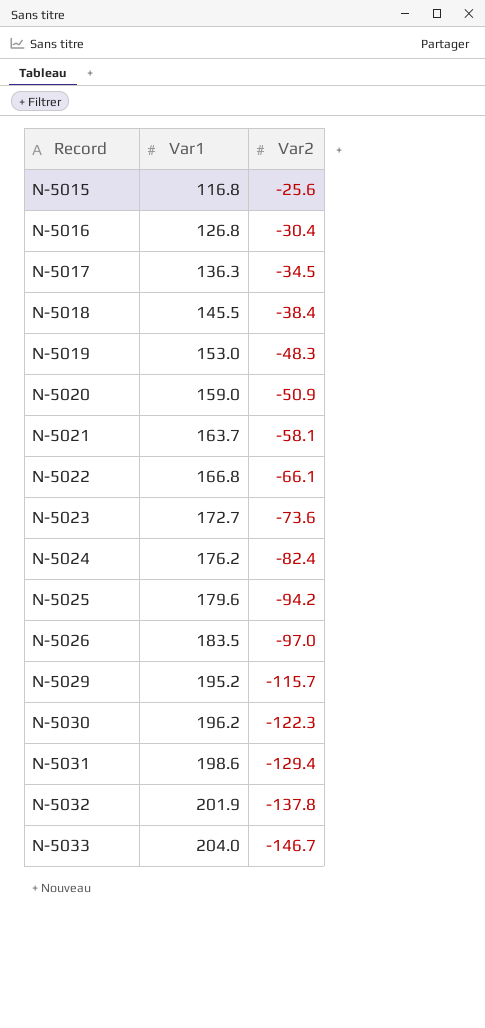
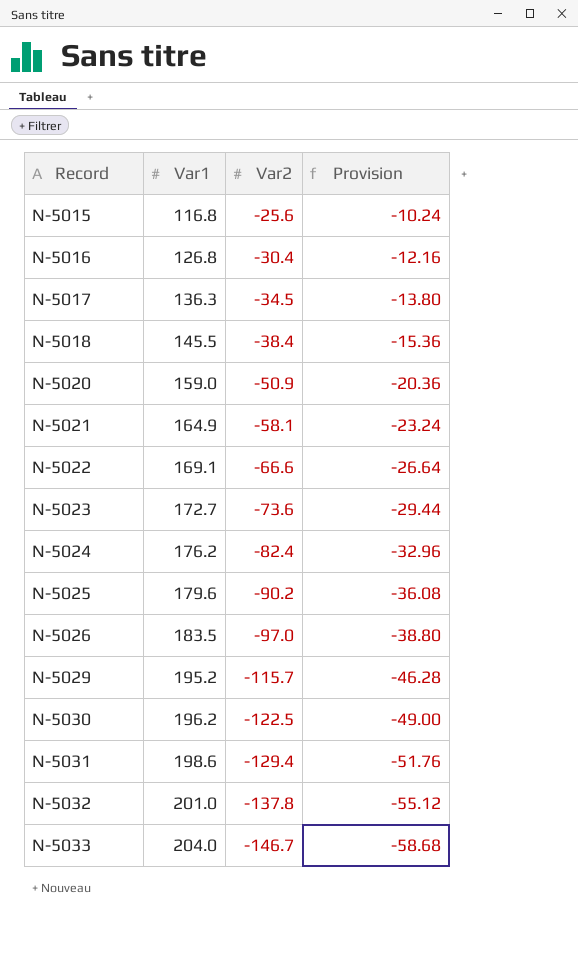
column Provision | formula: none -> [Var2] * 0.4
row N-5019: 153.0 | -48.3 -> none
N-5021 | Var1: 163.7 -> 164.9
N-5022 | Var1: 166.8 -> 169.1
N-5022 | Var2: -66.1 -> -66.6
N-5025 | Var2: -94.2 -> -90.2
N-5030 | Var2: -122.3 -> -122.5
N-5032 | Var1: 201.9 -> 201.0

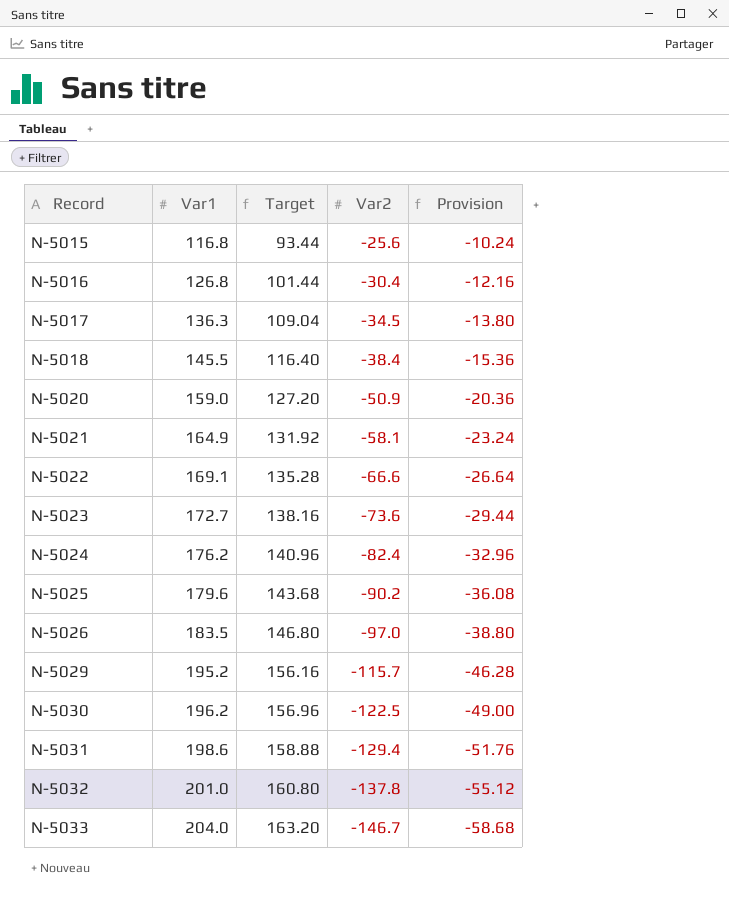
column Target | formula: none -> [Var1] * 0.8

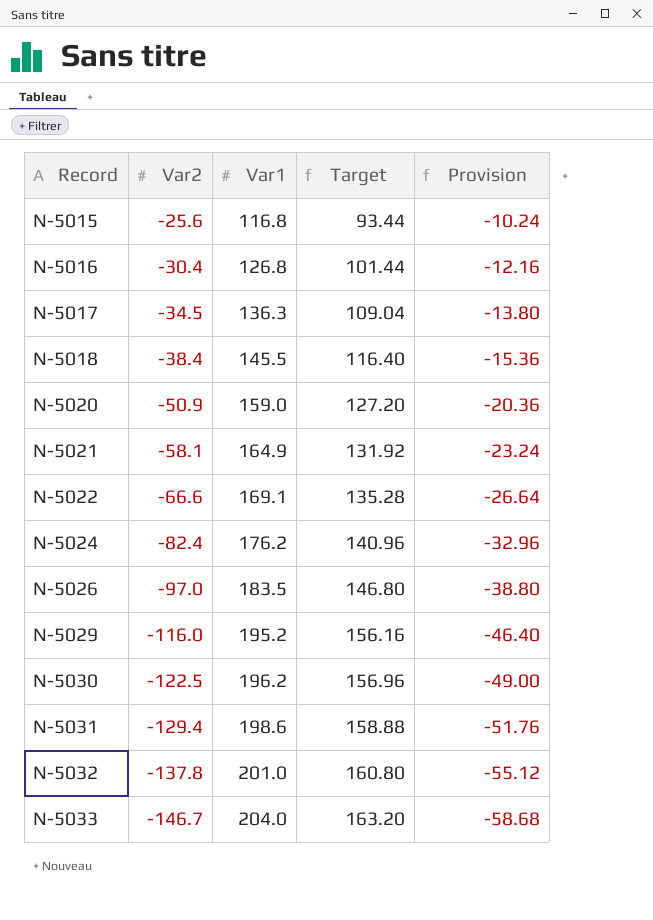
column Var2 | position: 4 -> 2
row N-5023: 172.7 | 138.16 | -73.6 | -29.44 -> none
row N-5025: 179.6 | 143.68 | -90.2 | -36.08 -> none
N-5029 | Var2: -115.7 -> -116.0
N-5029 | Provision: -46.28 -> -46.40

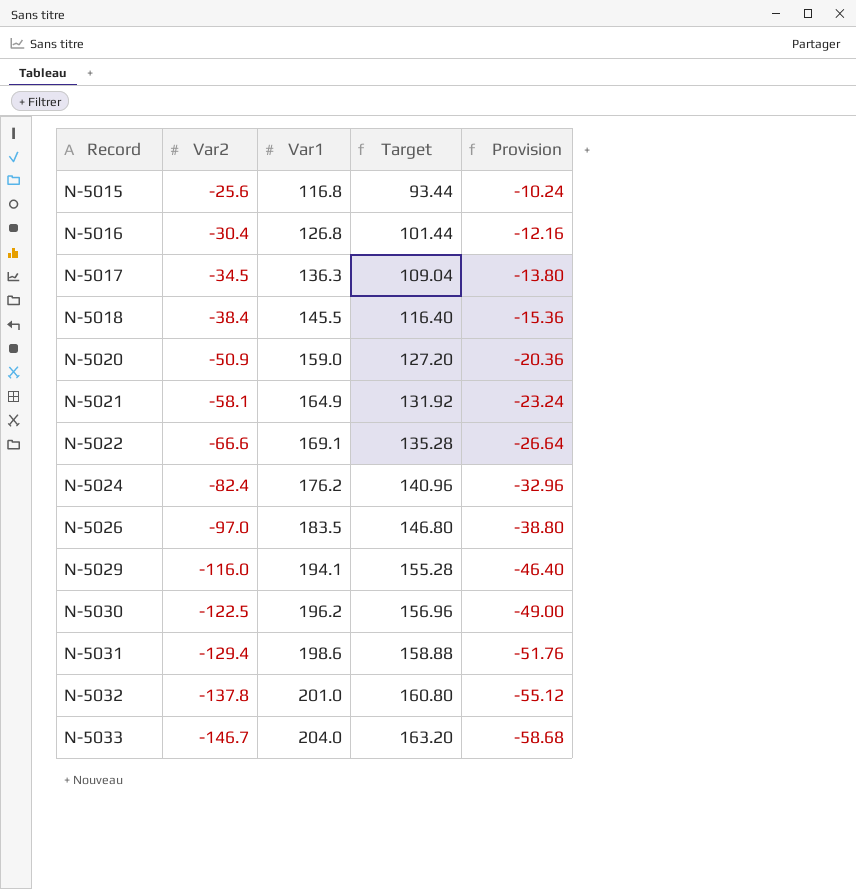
N-5029 | Var1: 195.2 -> 194.1
N-5029 | Target: 156.16 -> 155.28

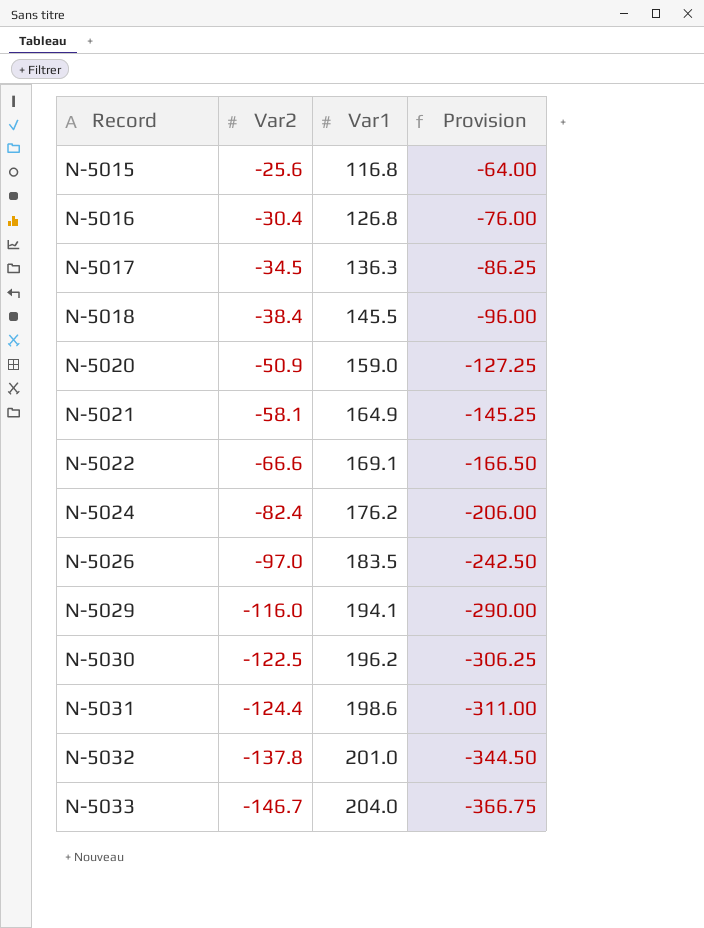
column Target | formula: [Var1] * 0.8 -> none
column Provision | formula: [Var2] * 0.4 -> [Var2] * 2.5
N-5031 | Var2: -129.4 -> -124.4

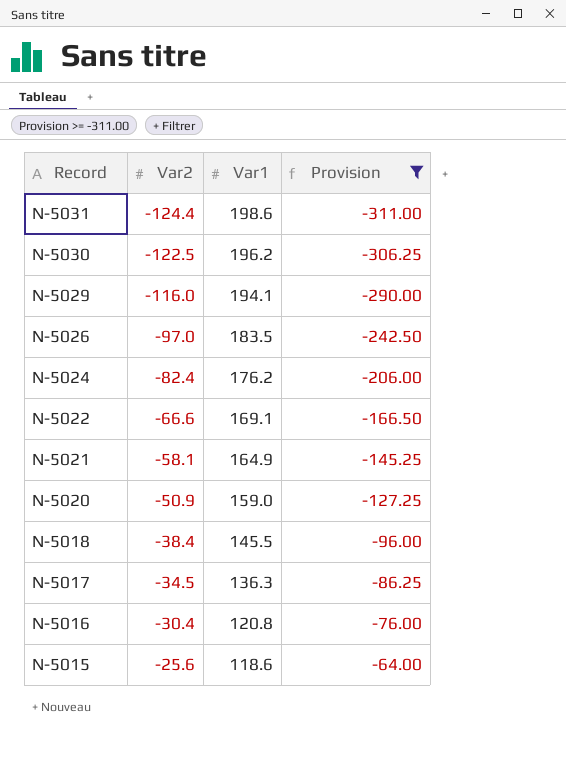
filter: none -> Provision >= -311.00
row order: Record ascending -> Record descending
N-5016 | Var1: 126.8 -> 120.8
N-5015 | Var1: 116.8 -> 118.6

